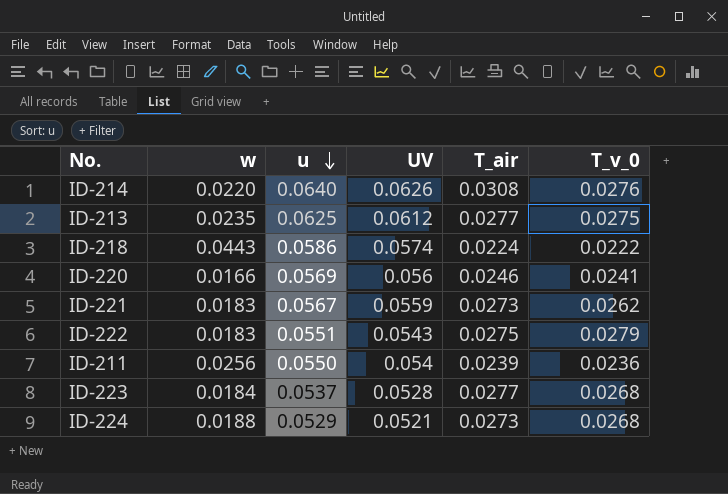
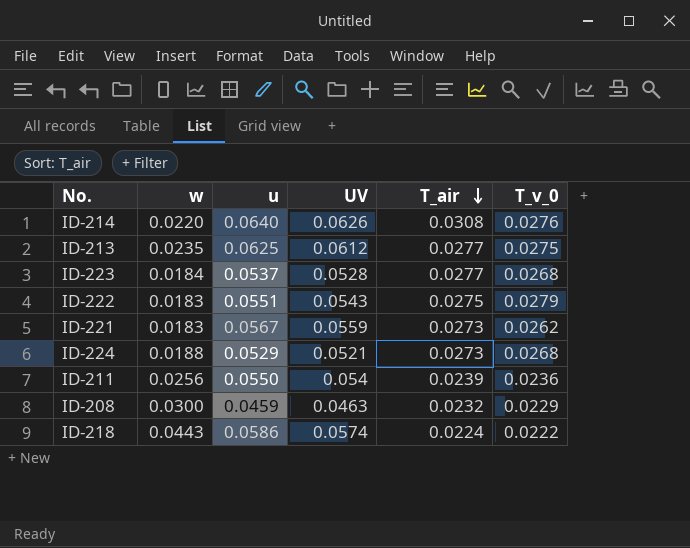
row order: u descending -> T_air descending
row ID-220: 0.0166 | 0.0569 | 0.056 | 0.0246 | 0.0241 -> none
row ID-208: none -> 0.0300 | 0.0459 | 0.0463 | 0.0232 | 0.0229

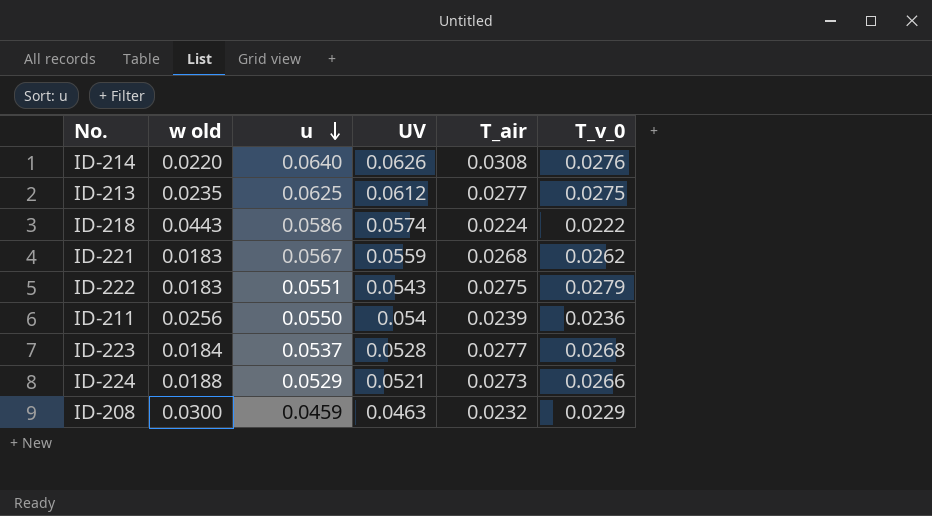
row order: T_air descending -> u descending
column name: w -> w old
ID-221 | T_air: 0.0273 -> 0.0268
ID-224 | T_v_0: 0.0268 -> 0.0266

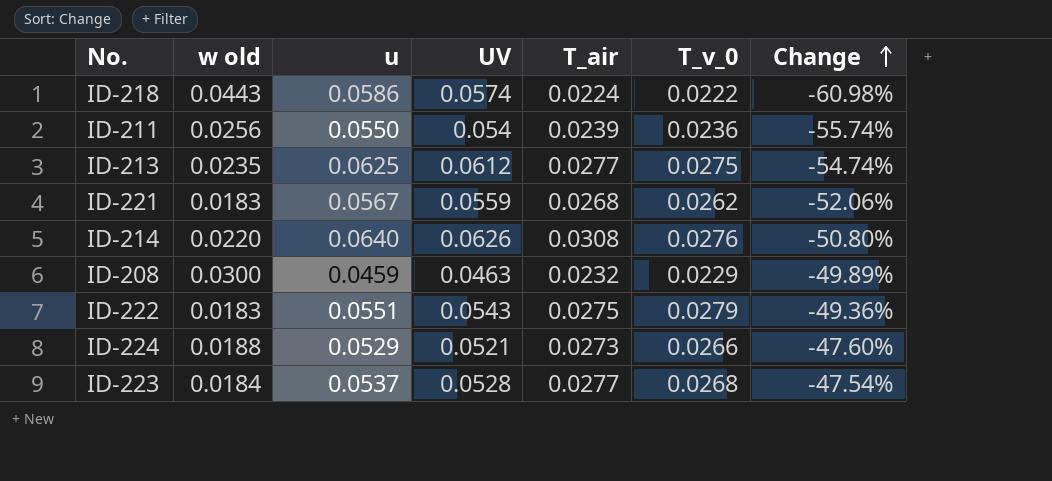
row order: u descending -> Change ascending
column Change | formula: none -> ([T_air] - [UV]) / [UV]

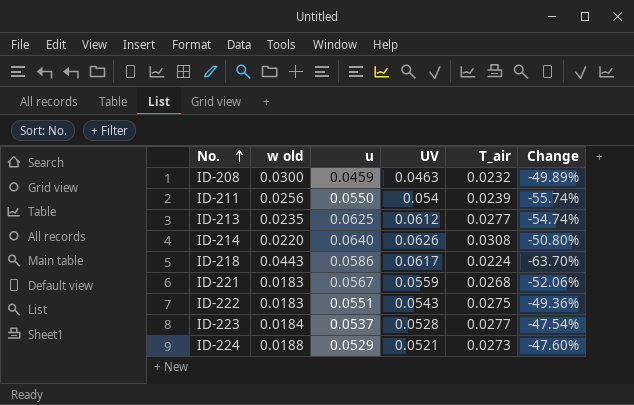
row order: Change ascending -> No. ascending
column T_v_0 | position: 6 -> none
ID-218 | UV: 0.0574 -> 0.0617
ID-218 | Change: -60.98% -> -63.70%

